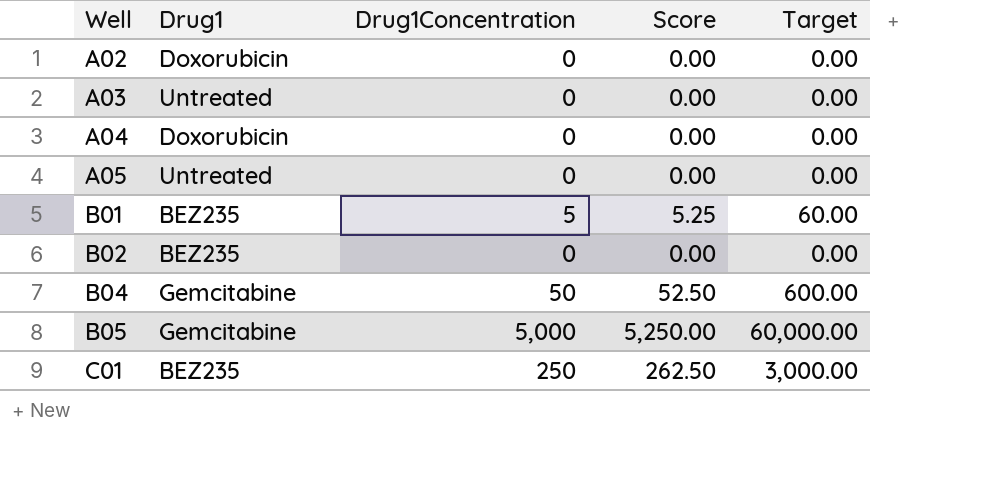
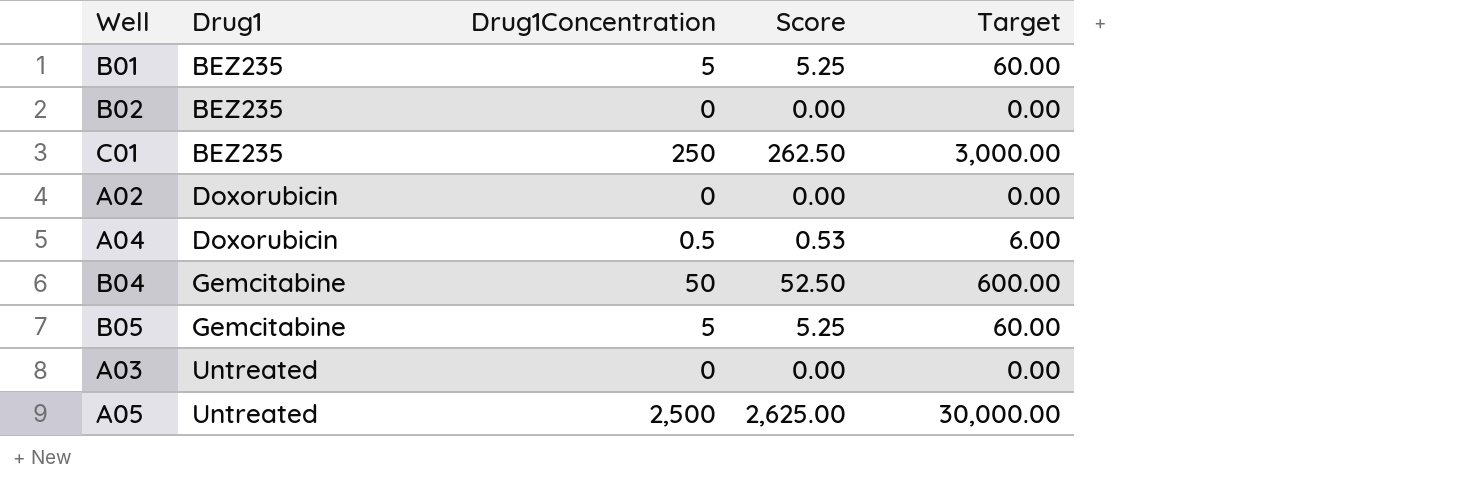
row order: Well ascending -> Drug1 ascending
A04 | Drug1Concentration: 0 -> 0.5
A04 | Score: 0.00 -> 0.53
A04 | Target: 0.00 -> 6.00
B05 | Drug1Concentration: 5,000 -> 5
B05 | Score: 5,250.00 -> 5.25
B05 | Target: 60,000.00 -> 60.00
A05 | Drug1Concentration: 0 -> 2,500
A05 | Score: 0.00 -> 2,625.00
A05 | Target: 0.00 -> 30,000.00

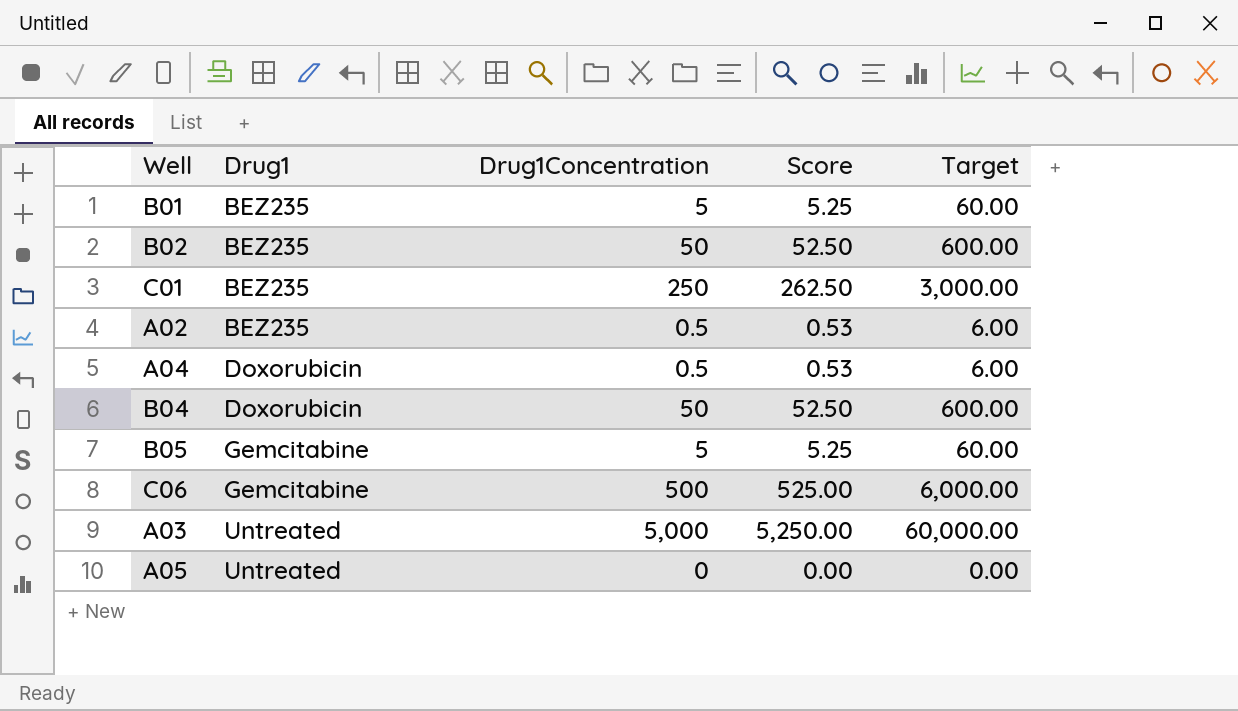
B02 | Drug1Concentration: 0 -> 50
B02 | Score: 0.00 -> 52.50
B02 | Target: 0.00 -> 600.00
A02 | Drug1: Doxorubicin -> BEZ235
A02 | Drug1Concentration: 0 -> 0.5
A02 | Score: 0.00 -> 0.53
A02 | Target: 0.00 -> 6.00
B04 | Drug1: Gemcitabine -> Doxorubicin
row C06: none -> Gemcitabine | 500 | 525.00 | 6,000.00
A03 | Drug1Concentration: 0 -> 5,000
A03 | Score: 0.00 -> 5,250.00
A03 | Target: 0.00 -> 60,000.00
A05 | Drug1Concentration: 2,500 -> 0
A05 | Score: 2,625.00 -> 0.00
A05 | Target: 30,000.00 -> 0.00

